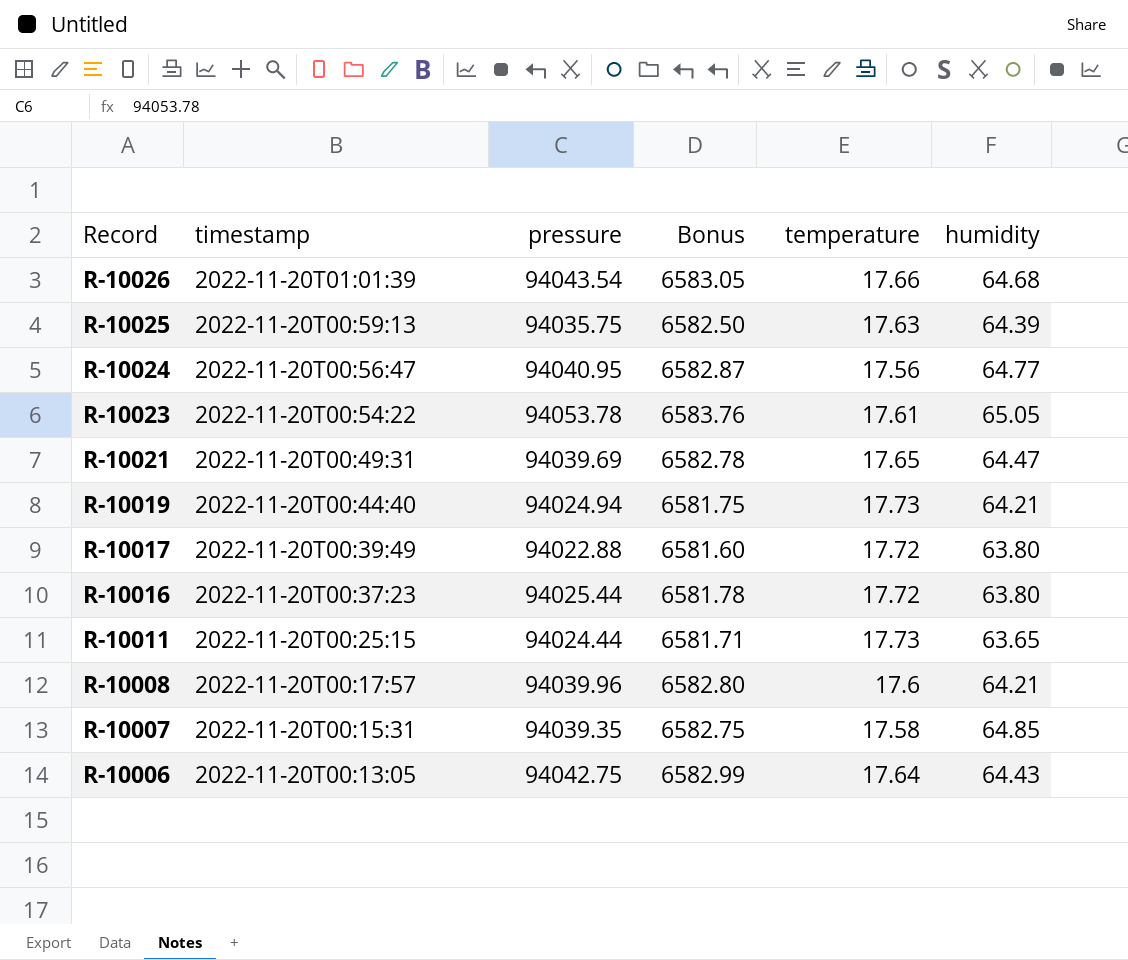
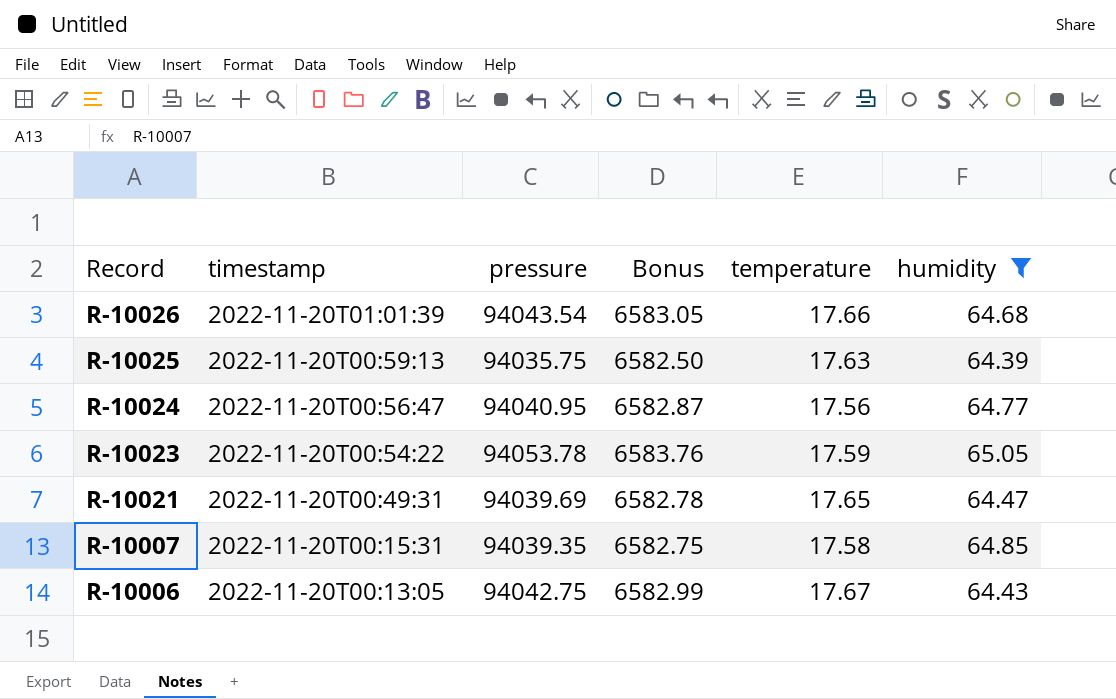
filter: none -> humidity >= 64.39
R-10023 | temperature: 17.61 -> 17.59
R-10006 | temperature: 17.64 -> 17.67

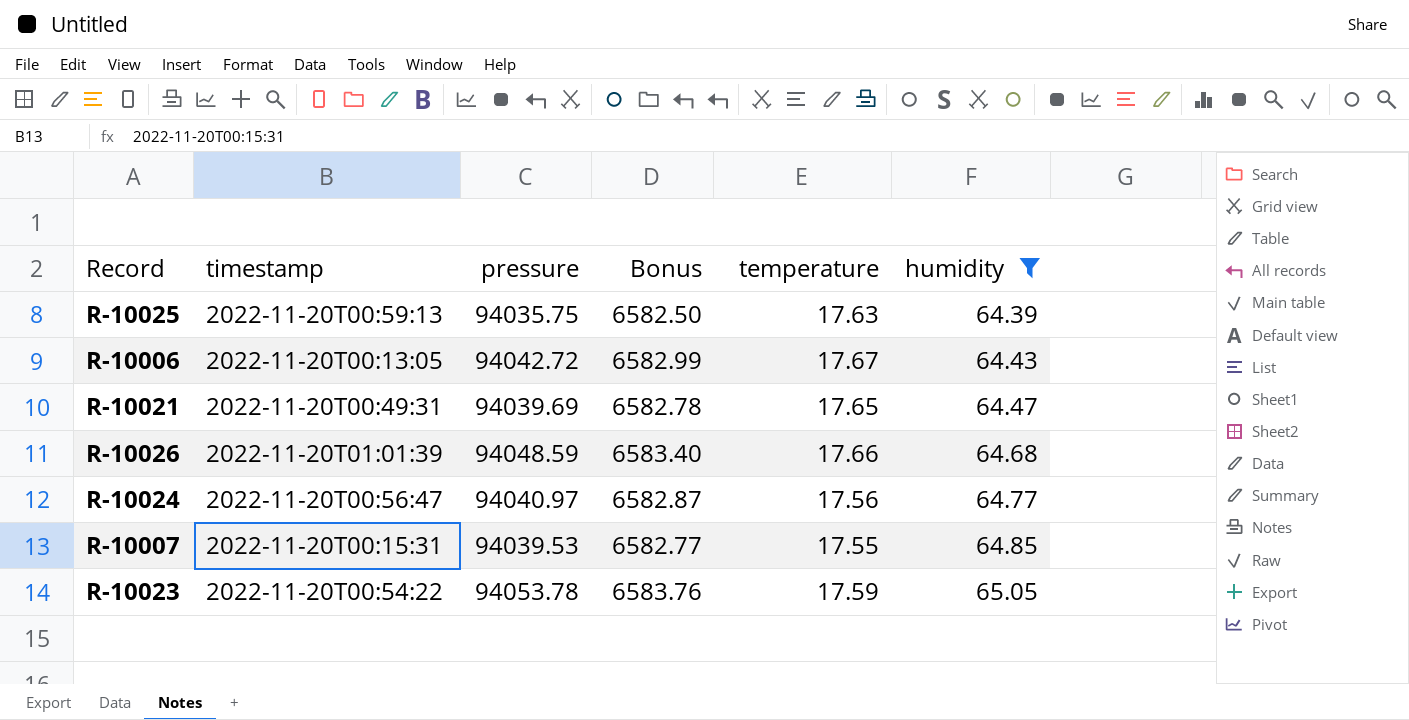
row order: Record descending -> humidity ascending
R-10006 | pressure: 94042.75 -> 94042.72
R-10026 | pressure: 94043.54 -> 94048.59
R-10026 | Bonus: 6583.05 -> 6583.40
R-10024 | pressure: 94040.95 -> 94040.97
R-10007 | pressure: 94039.35 -> 94039.53
R-10007 | Bonus: 6582.75 -> 6582.77
R-10007 | temperature: 17.58 -> 17.55

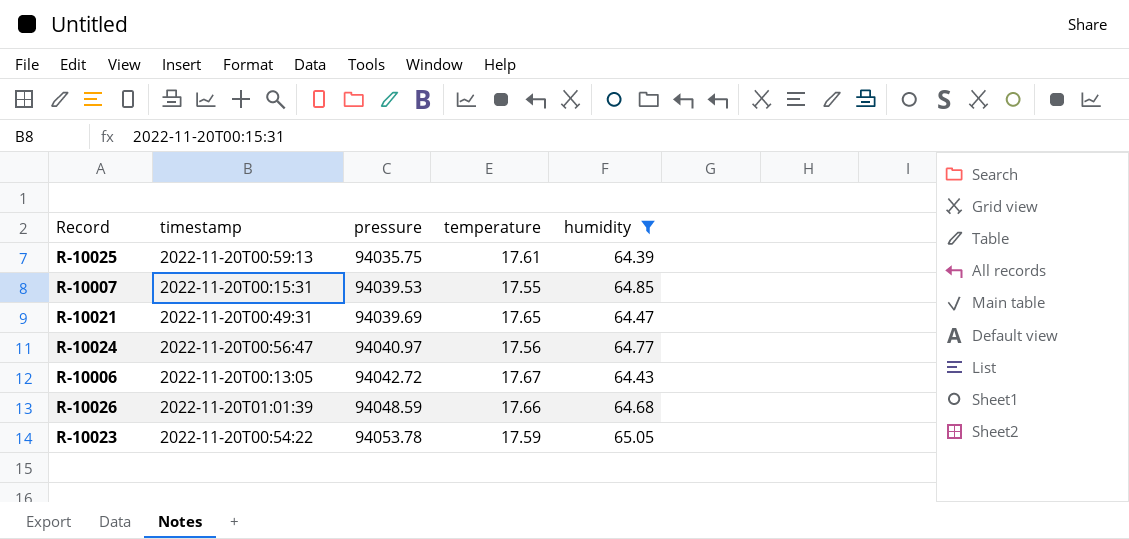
row order: humidity ascending -> pressure ascending
column Bonus | formula: [pressure] * 0.07 -> none
R-10025 | temperature: 17.63 -> 17.61

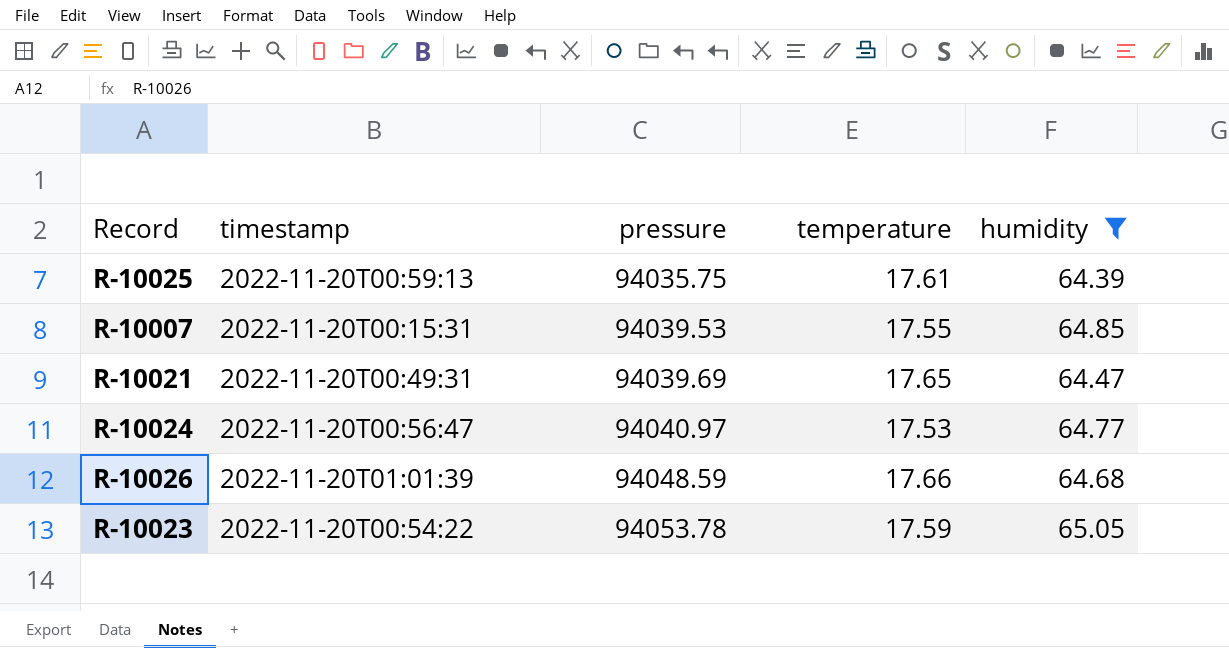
row R-10006: 2022-11-20T00:13:05 | 94042.72 | 17.67 | 64.43 -> none
R-10024 | temperature: 17.56 -> 17.53

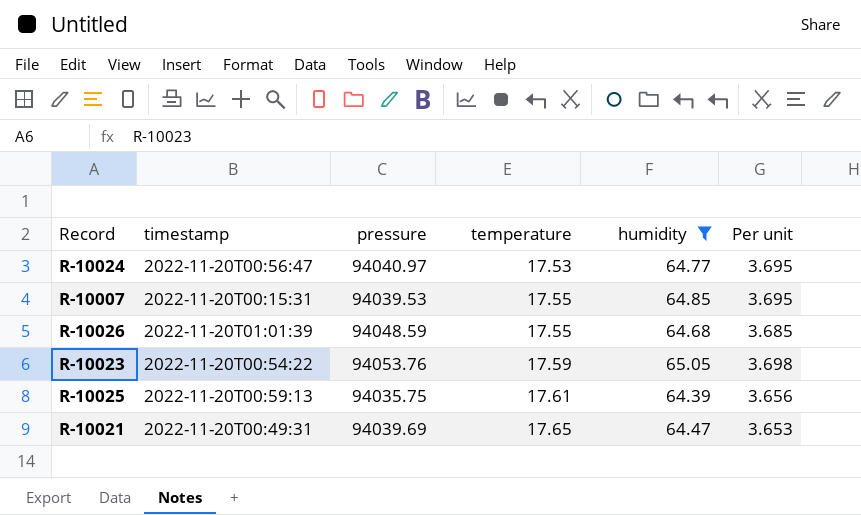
row order: pressure ascending -> temperature ascending
column Per unit | formula: none -> [humidity] / [temperature]
R-10026 | temperature: 17.66 -> 17.55
R-10023 | pressure: 94053.78 -> 94053.76

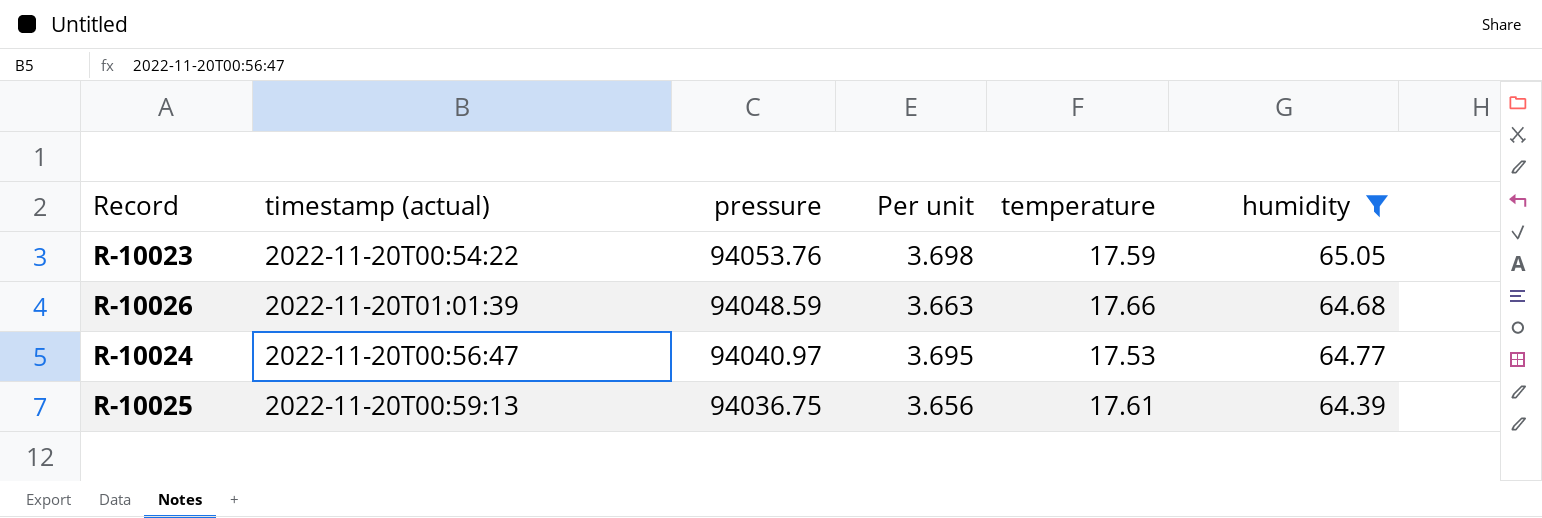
row order: temperature ascending -> pressure descending
column name: timestamp -> timestamp (actual)
column Per unit | position: 6 -> 4
row R-10007: 2022-11-20T00:15:31 | 94039.53 | 17.55 | 64.85 | 3.695 -> none
row R-10021: 2022-11-20T00:49:31 | 94039.69 | 17.65 | 64.47 | 3.653 -> none
R-10026 | Per unit: 3.685 -> 3.663
R-10026 | temperature: 17.55 -> 17.66
R-10025 | pressure: 94035.75 -> 94036.75

